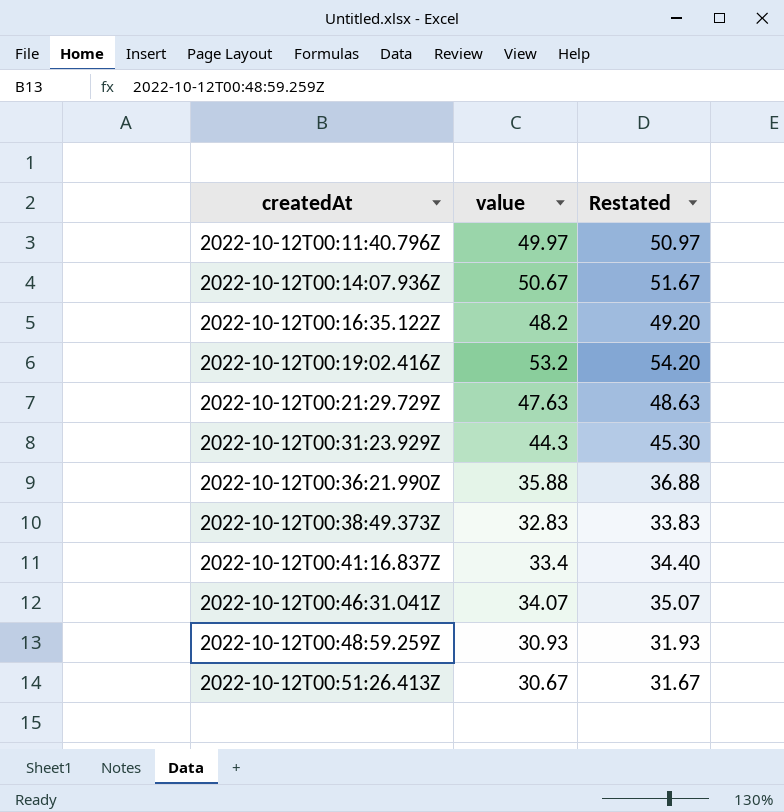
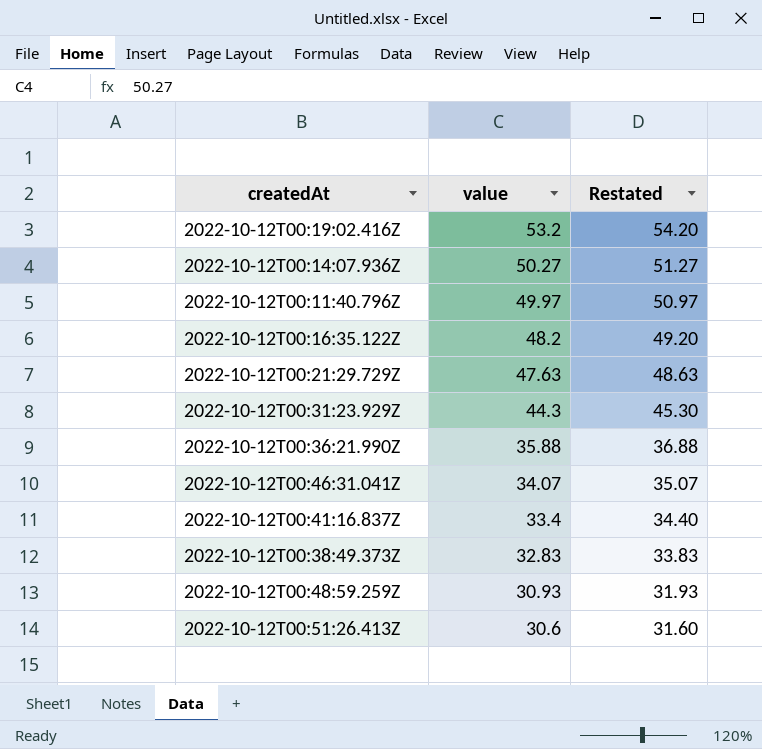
row order: createdAt ascending -> value descending
2022-10-12T00:14:07.936Z | value: 50.67 -> 50.27
2022-10-12T00:14:07.936Z | Restated: 51.67 -> 51.27
2022-10-12T00:51:26.413Z | value: 30.67 -> 30.6
2022-10-12T00:51:26.413Z | Restated: 31.67 -> 31.60

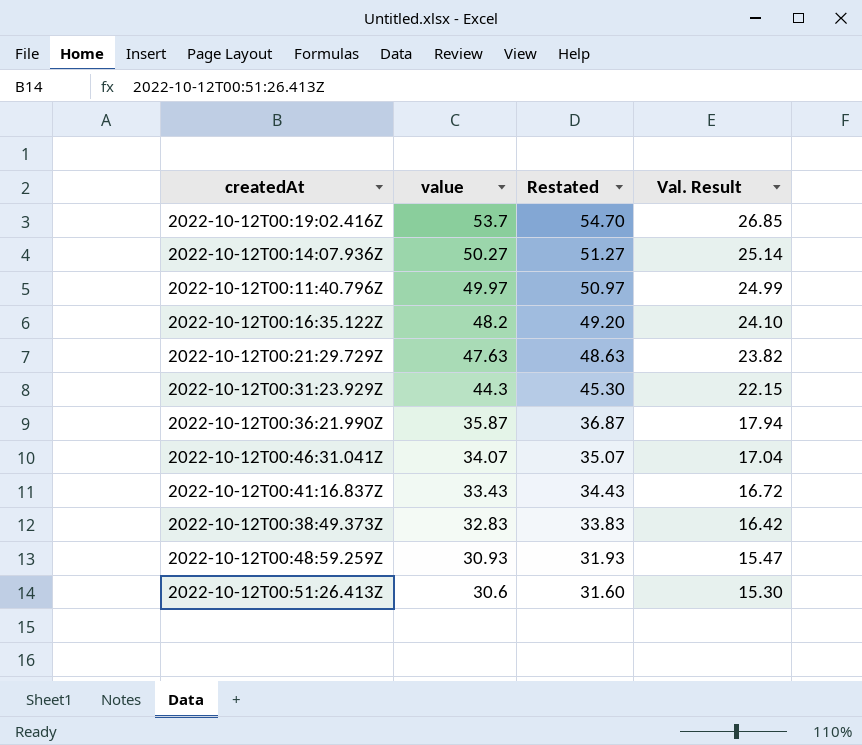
column Val. Result | formula: none -> [value] * 0.5
2022-10-12T00:19:02.416Z | value: 53.2 -> 53.7
2022-10-12T00:19:02.416Z | Restated: 54.20 -> 54.70
2022-10-12T00:36:21.990Z | value: 35.88 -> 35.87
2022-10-12T00:36:21.990Z | Restated: 36.88 -> 36.87
2022-10-12T00:41:16.837Z | value: 33.4 -> 33.43
2022-10-12T00:41:16.837Z | Restated: 34.40 -> 34.43

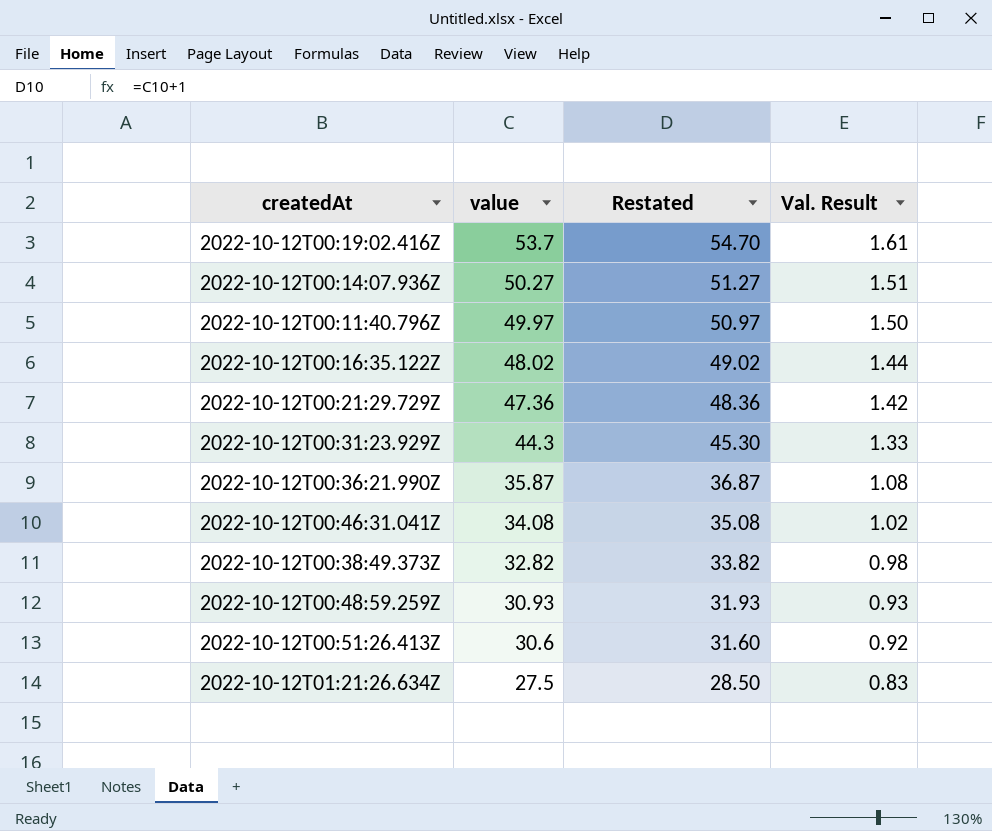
column Val. Result | formula: [value] * 0.5 -> [value] * 0.03
row 2022-10-12T00:41:16.837Z: 33.43 | 34.43 | 16.72 -> none
2022-10-12T00:16:35.122Z | value: 48.2 -> 48.02
2022-10-12T00:16:35.122Z | Restated: 49.20 -> 49.02
2022-10-12T00:21:29.729Z | value: 47.63 -> 47.36
2022-10-12T00:21:29.729Z | Restated: 48.63 -> 48.36
2022-10-12T00:46:31.041Z | value: 34.07 -> 34.08
2022-10-12T00:46:31.041Z | Restated: 35.07 -> 35.08
2022-10-12T00:38:49.373Z | value: 32.83 -> 32.82
2022-10-12T00:38:49.373Z | Restated: 33.83 -> 33.82
row 2022-10-12T01:21:26.634Z: none -> 27.5 | 28.50 | 0.83

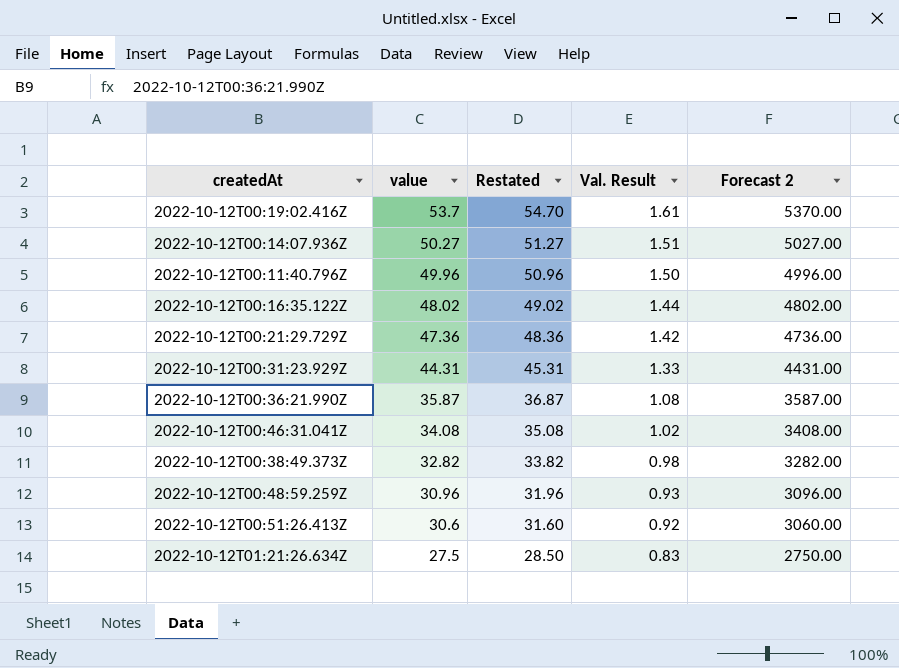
column Forecast 2 | formula: none -> [value] * 100
2022-10-12T00:11:40.796Z | value: 49.97 -> 49.96
2022-10-12T00:11:40.796Z | Restated: 50.97 -> 50.96
2022-10-12T00:31:23.929Z | value: 44.3 -> 44.31
2022-10-12T00:31:23.929Z | Restated: 45.30 -> 45.31
2022-10-12T00:48:59.259Z | value: 30.93 -> 30.96
2022-10-12T00:48:59.259Z | Restated: 31.93 -> 31.96

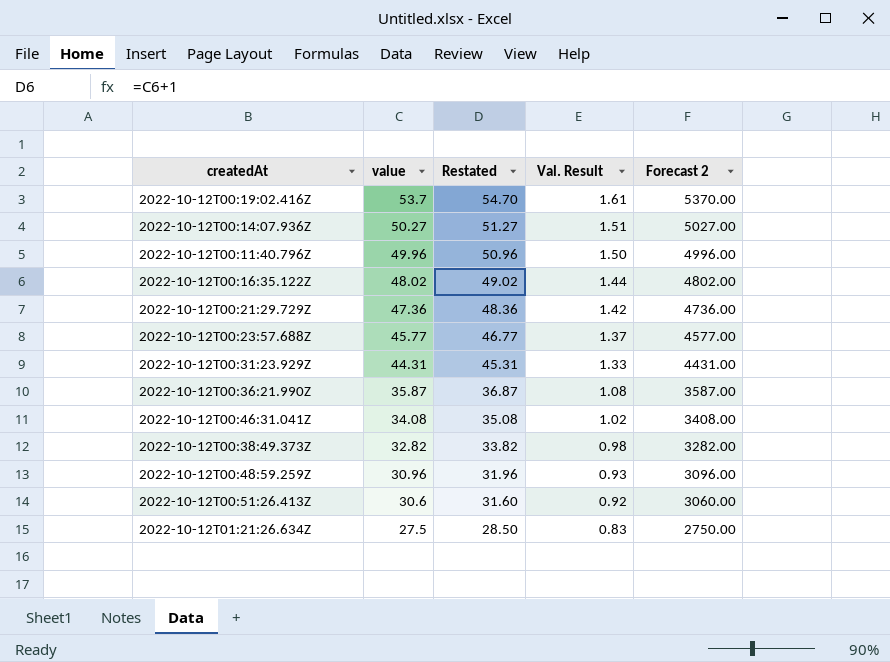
row 2022-10-12T00:23:57.688Z: none -> 45.77 | 46.77 | 1.37 | 4577.00

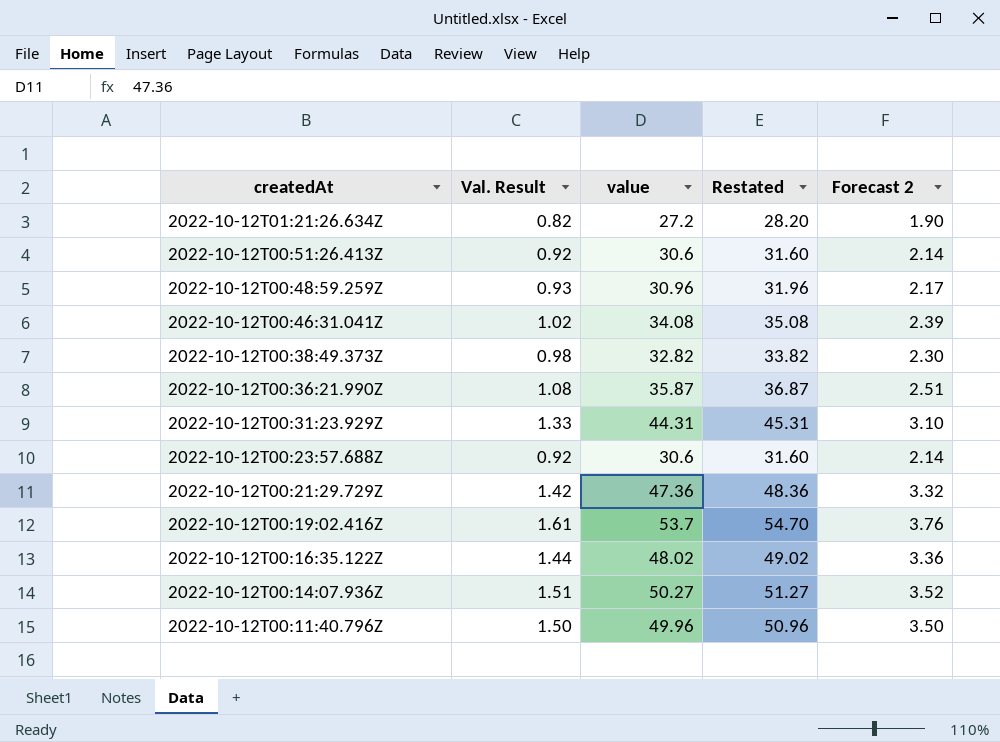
row order: value descending -> createdAt descending
column Val. Result | position: 4 -> 2
column Forecast 2 | formula: [value] * 100 -> [value] * 0.07
2022-10-12T01:21:26.634Z | Val. Result: 0.83 -> 0.82
2022-10-12T01:21:26.634Z | value: 27.5 -> 27.2
2022-10-12T01:21:26.634Z | Restated: 28.50 -> 28.20
2022-10-12T00:23:57.688Z | Val. Result: 1.37 -> 0.92
2022-10-12T00:23:57.688Z | value: 45.77 -> 30.6
2022-10-12T00:23:57.688Z | Restated: 46.77 -> 31.60

